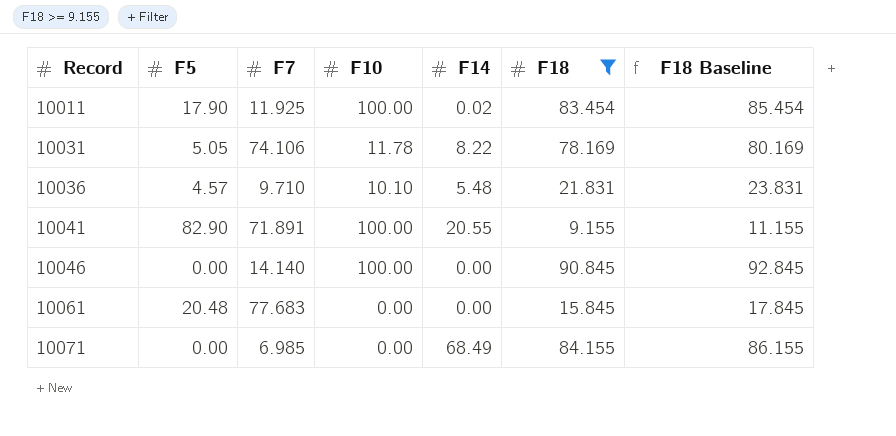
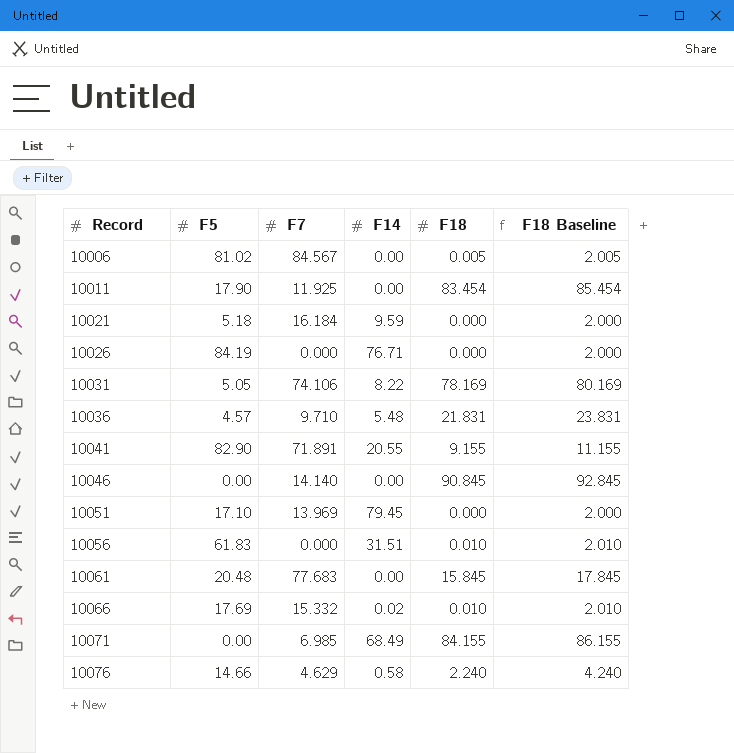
filter: F18 >= 9.155 -> none
column F10 | position: 4 -> none
10011 | F14: 0.02 -> 0.00

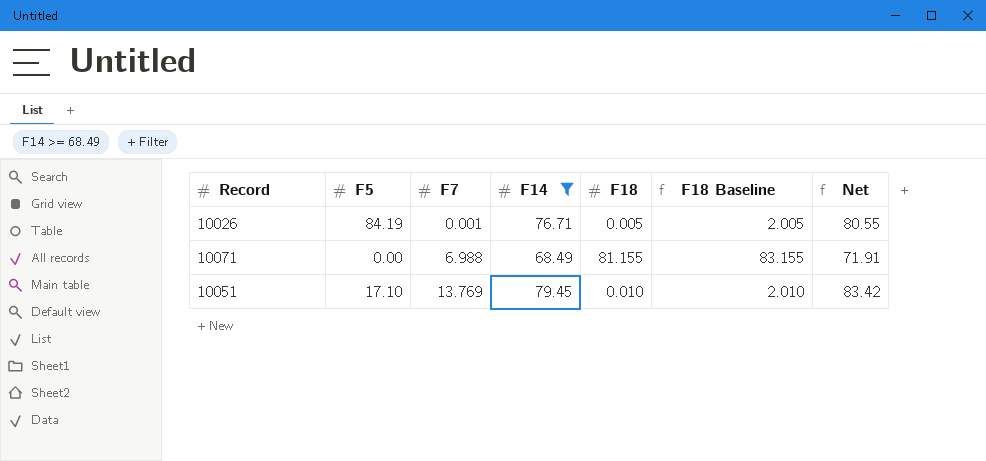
filter: none -> F14 >= 68.49
row order: Record ascending -> F7 ascending
column Net | formula: none -> [F14] * 1.05
10026 | F7: 0.000 -> 0.001
10026 | F18: 0.000 -> 0.005
10026 | F18 Baseline: 2.000 -> 2.005
10071 | F7: 6.985 -> 6.988
10071 | F18: 84.155 -> 81.155
10071 | F18 Baseline: 86.155 -> 83.155
10051 | F7: 13.969 -> 13.769
10051 | F18: 0.000 -> 0.010
10051 | F18 Baseline: 2.000 -> 2.010

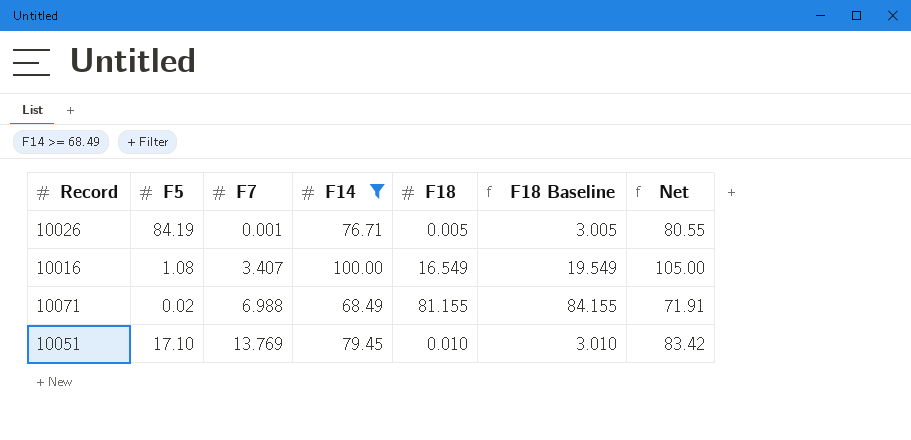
column F18 Baseline | formula: [F18] + 2 -> [F18] + 3
row 10016: none -> 1.08 | 3.407 | 100.00 | 16.549 | 19.549 | 105.00
10071 | F5: 0.00 -> 0.02

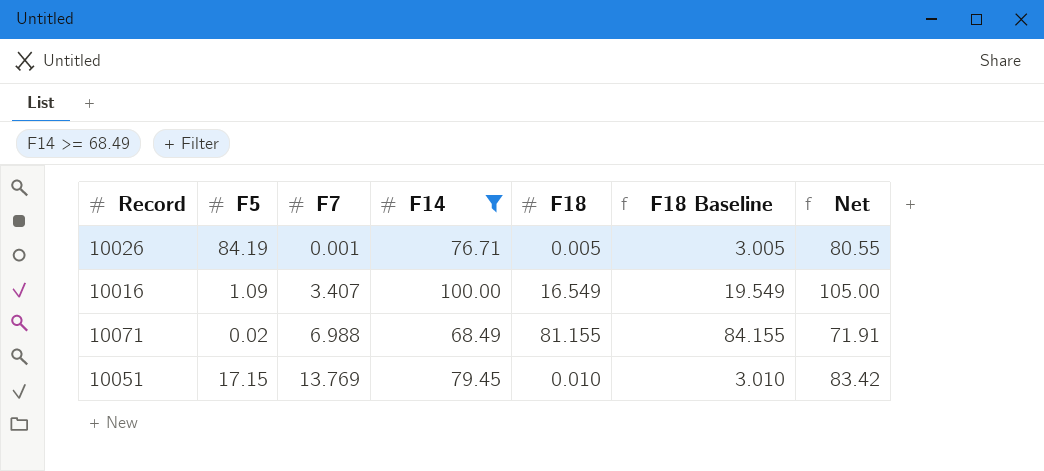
10016 | F5: 1.08 -> 1.09
10051 | F5: 17.10 -> 17.15

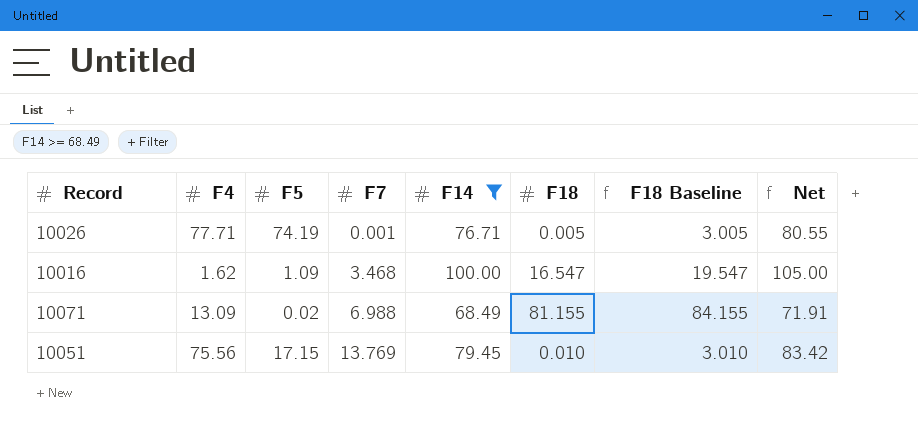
column F4 | position: none -> 2
10026 | F5: 84.19 -> 74.19
10016 | F7: 3.407 -> 3.468
10016 | F18: 16.549 -> 16.547
10016 | F18 Baseline: 19.549 -> 19.547

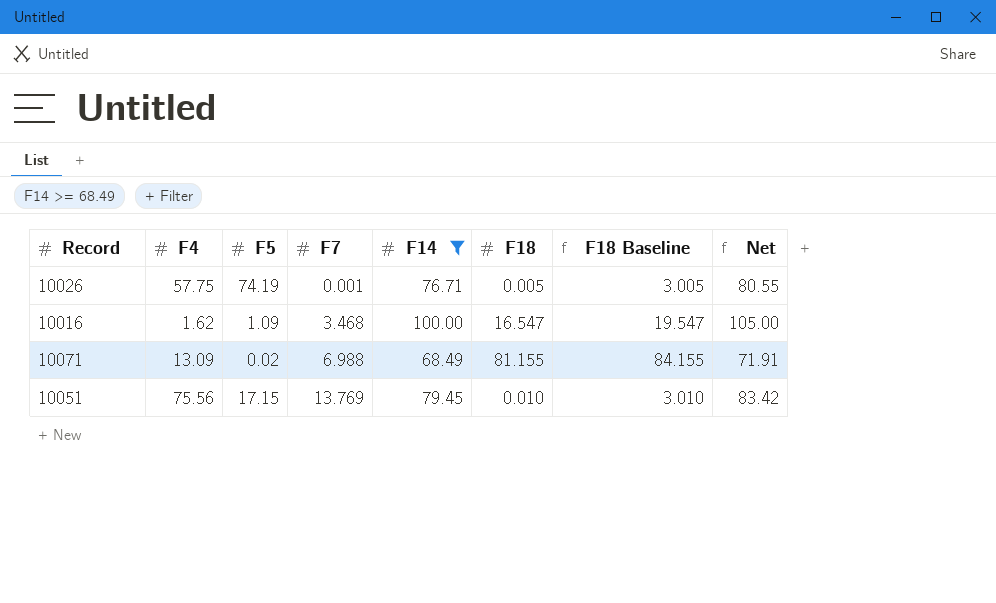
10026 | F4: 77.71 -> 57.75

